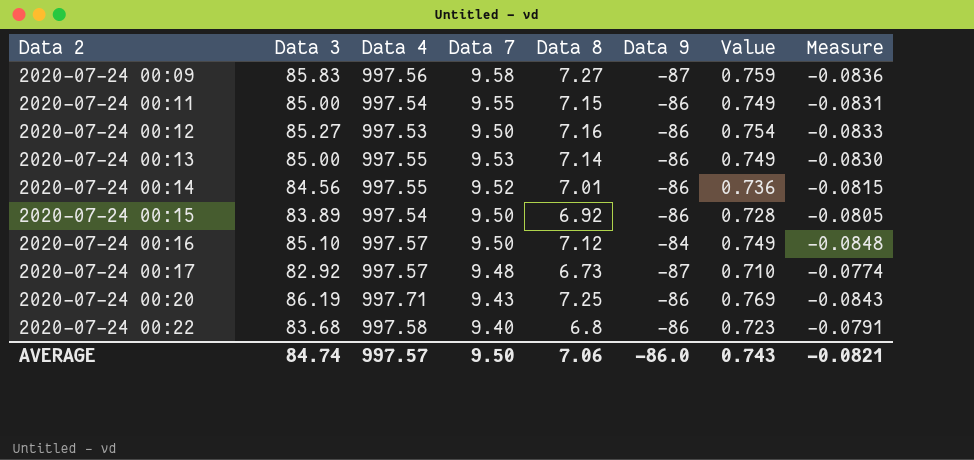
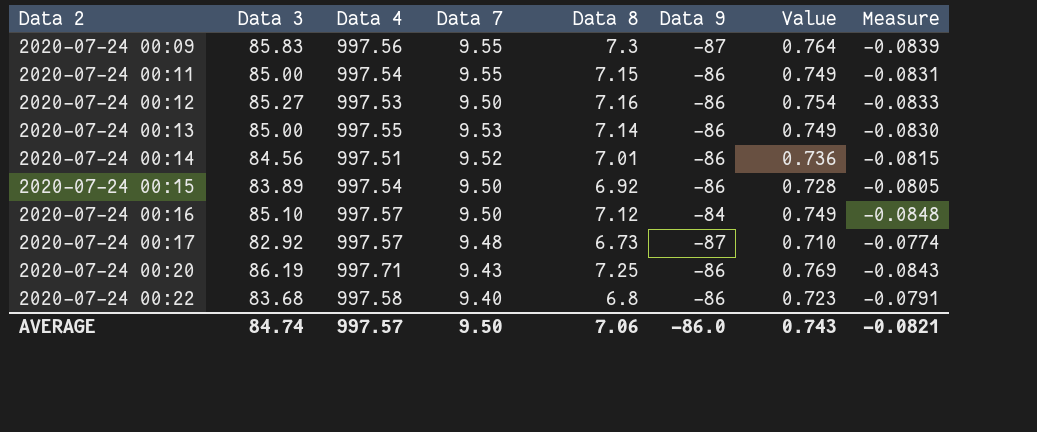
2020-07-24 00:09 | Data 7: 9.58 -> 9.55
2020-07-24 00:09 | Data 8: 7.27 -> 7.3
2020-07-24 00:09 | Value: 0.759 -> 0.764
2020-07-24 00:09 | Measure: -0.0836 -> -0.0839
2020-07-24 00:14 | Data 4: 997.55 -> 997.51

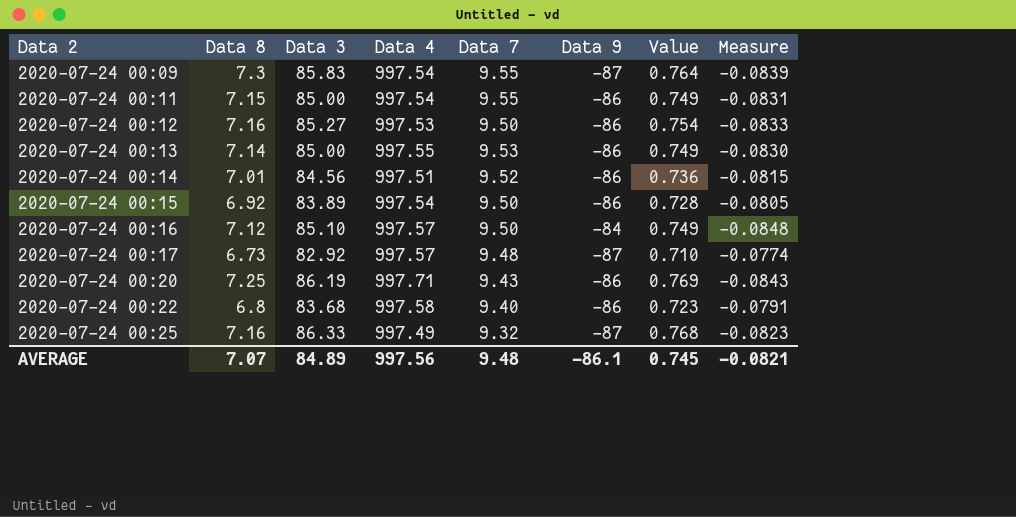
column Data 8 | position: 5 -> 2
2020-07-24 00:09 | Data 4: 997.56 -> 997.54
row 2020-07-24 00:25: none -> 7.16 | 86.33 | 997.49 | 9.32 | -87 | 0.768 | -0.0823
AVERAGE | Data 8: 7.06 -> 7.07
AVERAGE | Data 3: 84.74 -> 84.89
AVERAGE | Data 4: 997.57 -> 997.56
AVERAGE | Data 7: 9.50 -> 9.48
AVERAGE | Data 9: -86.0 -> -86.1
AVERAGE | Value: 0.743 -> 0.745

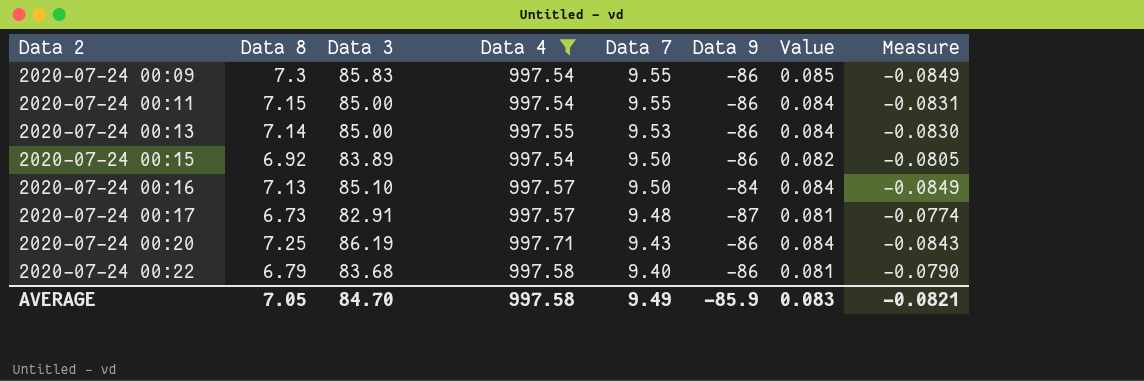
filter: none -> Data 4 >= 997.54
column Value | formula: [Data 8] / [Data 7] -> [Data 8] / [Data 3]
2020-07-24 00:09 | Data 9: -87 -> -86
2020-07-24 00:09 | Measure: -0.0839 -> -0.0849
2020-07-24 00:16 | Data 8: 7.12 -> 7.13
2020-07-24 00:16 | Measure: -0.0848 -> -0.0849
2020-07-24 00:17 | Data 3: 82.92 -> 82.91
2020-07-24 00:22 | Data 8: 6.8 -> 6.79
2020-07-24 00:22 | Measure: -0.0791 -> -0.0790
AVERAGE | Data 8: 7.07 -> 7.05
AVERAGE | Data 3: 84.89 -> 84.70
AVERAGE | Data 4: 997.56 -> 997.58
AVERAGE | Data 7: 9.48 -> 9.49
AVERAGE | Data 9: -86.1 -> -85.9
AVERAGE | Value: 0.745 -> 0.083

